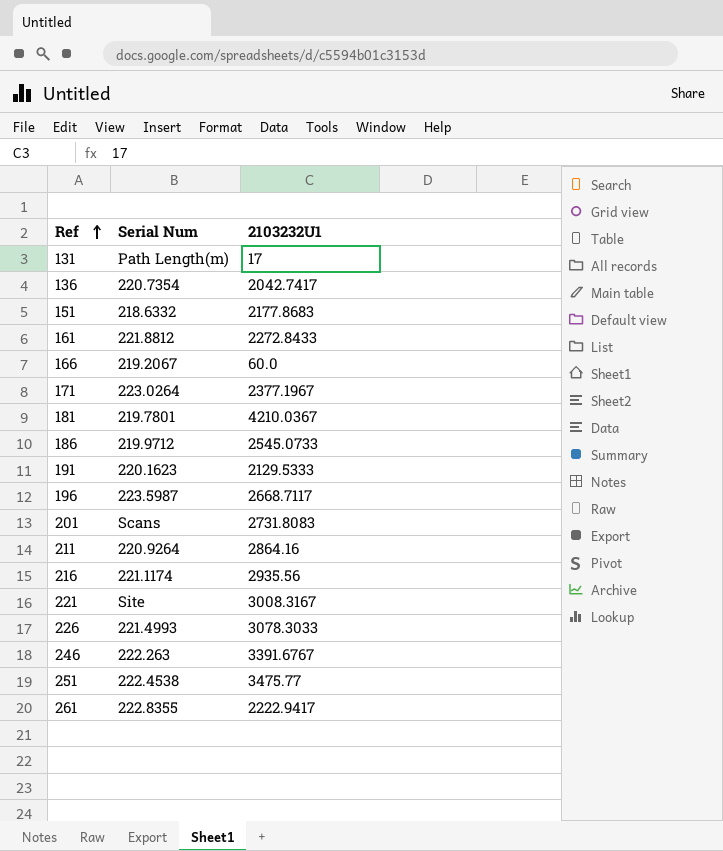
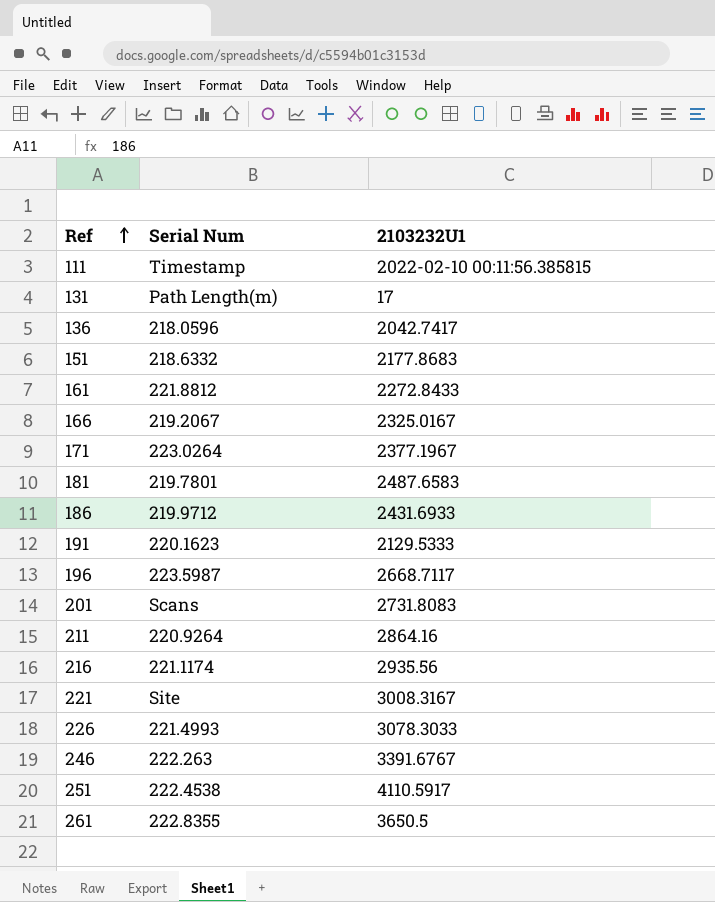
row 111: none -> Timestamp | 2022-02-10 00:11:56.385815
136 | Serial Num: 220.7354 -> 218.0596
166 | 2103232U1: 60.0 -> 2325.0167
181 | 2103232U1: 4210.0367 -> 2487.6583
186 | 2103232U1: 2545.0733 -> 2431.6933
251 | 2103232U1: 3475.77 -> 4110.5917
261 | 2103232U1: 2222.9417 -> 3650.5

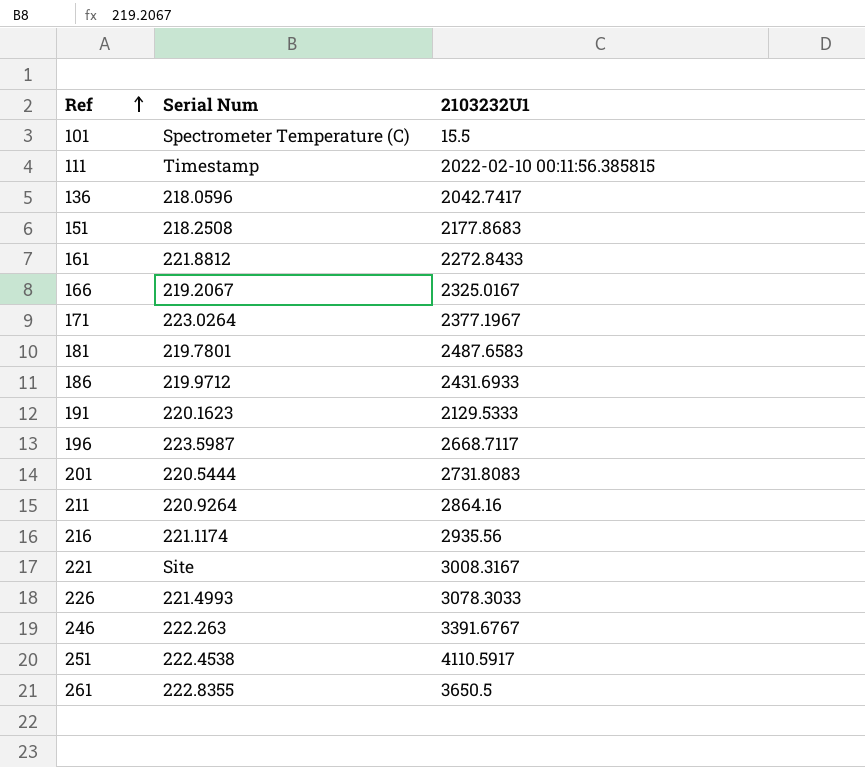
row 131: Path Length(m) | 17 -> none
row 101: none -> Spectrometer Temperature (C) | 15.5
151 | Serial Num: 218.6332 -> 218.2508
201 | Serial Num: Scans -> 220.5444

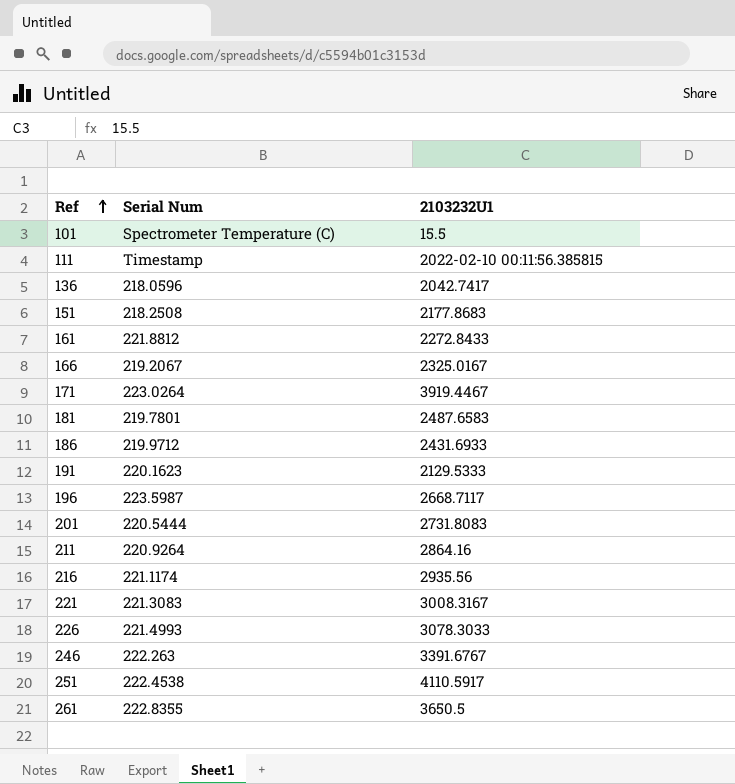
171 | 2103232U1: 2377.1967 -> 3919.4467
221 | Serial Num: Site -> 221.3083

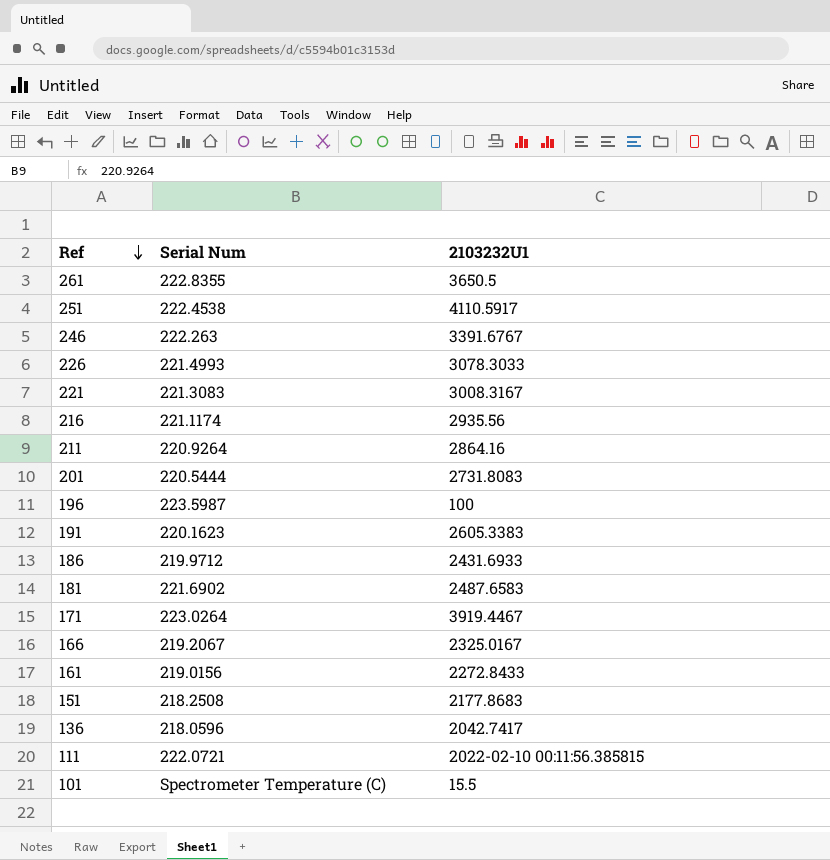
row order: Ref ascending -> Ref descending
196 | 2103232U1: 2668.7117 -> 100
191 | 2103232U1: 2129.5333 -> 2605.3383
181 | Serial Num: 219.7801 -> 221.6902
161 | Serial Num: 221.8812 -> 219.0156
111 | Serial Num: Timestamp -> 222.0721

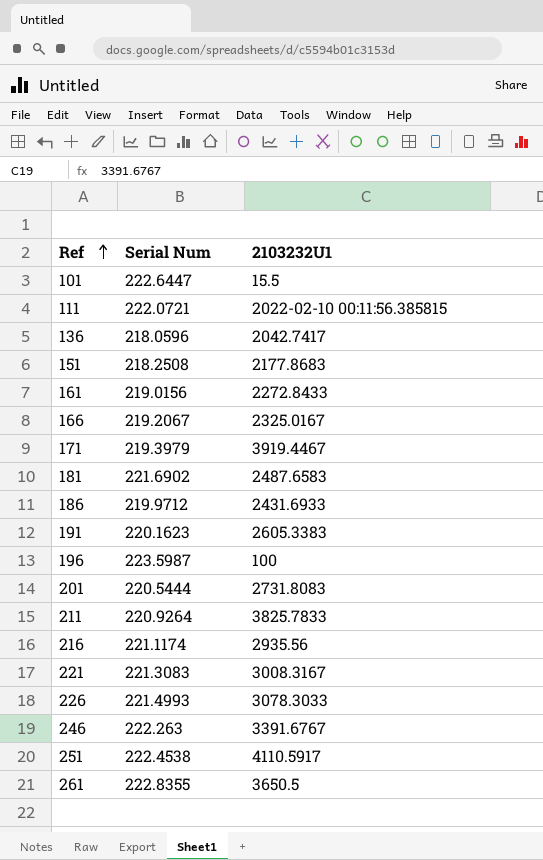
row order: Ref descending -> Ref ascending
101 | Serial Num: Spectrometer Temperature (C) -> 222.6447
171 | Serial Num: 223.0264 -> 219.3979
211 | 2103232U1: 2864.16 -> 3825.7833

